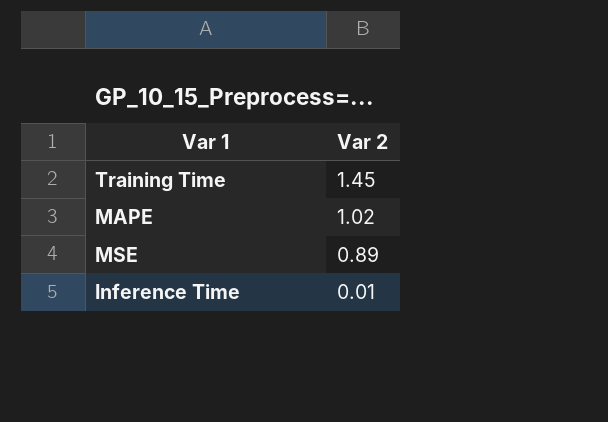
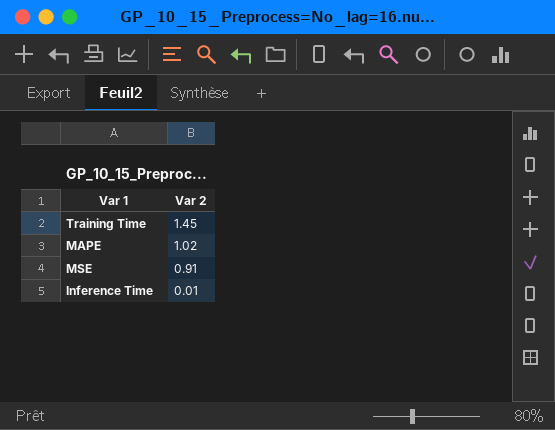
MSE | Var 2: 0.89 -> 0.91

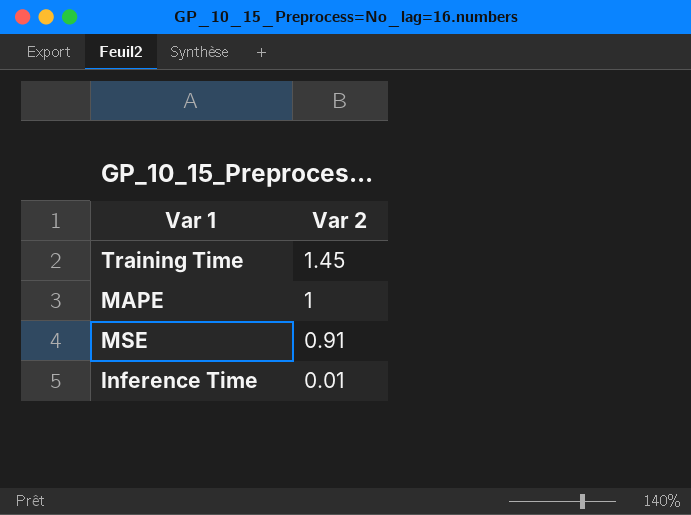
MAPE | Var 2: 1.02 -> 1

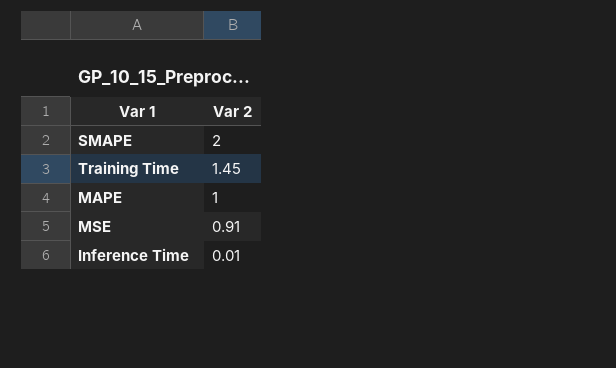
row SMAPE: none -> 2

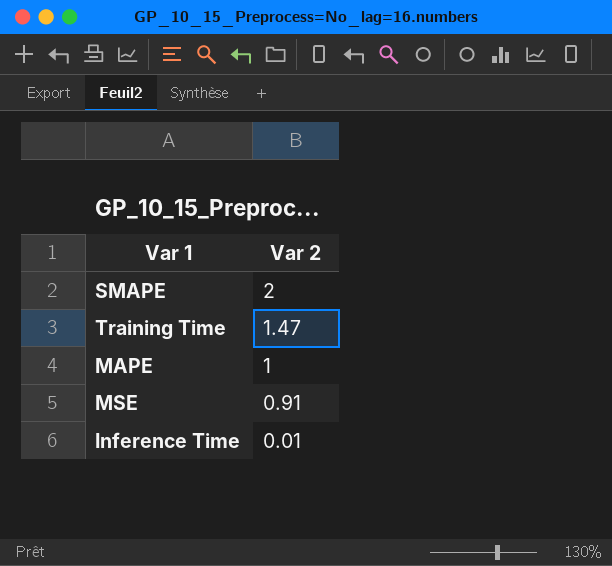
Training Time | Var 2: 1.45 -> 1.47

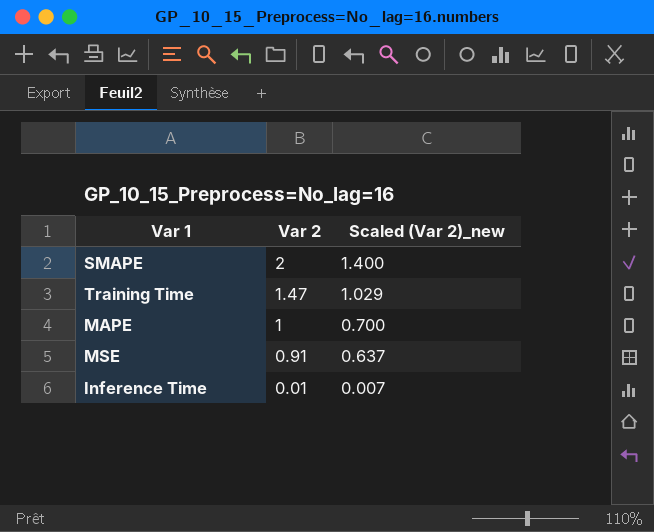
column Scaled (Var 2)_new | formula: none -> [Var 2] * 0.7

